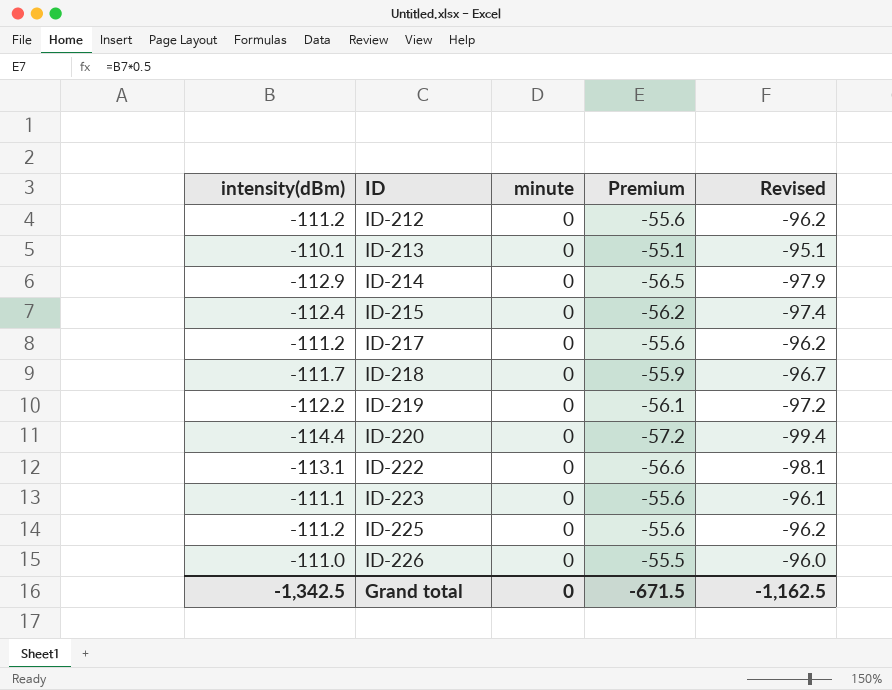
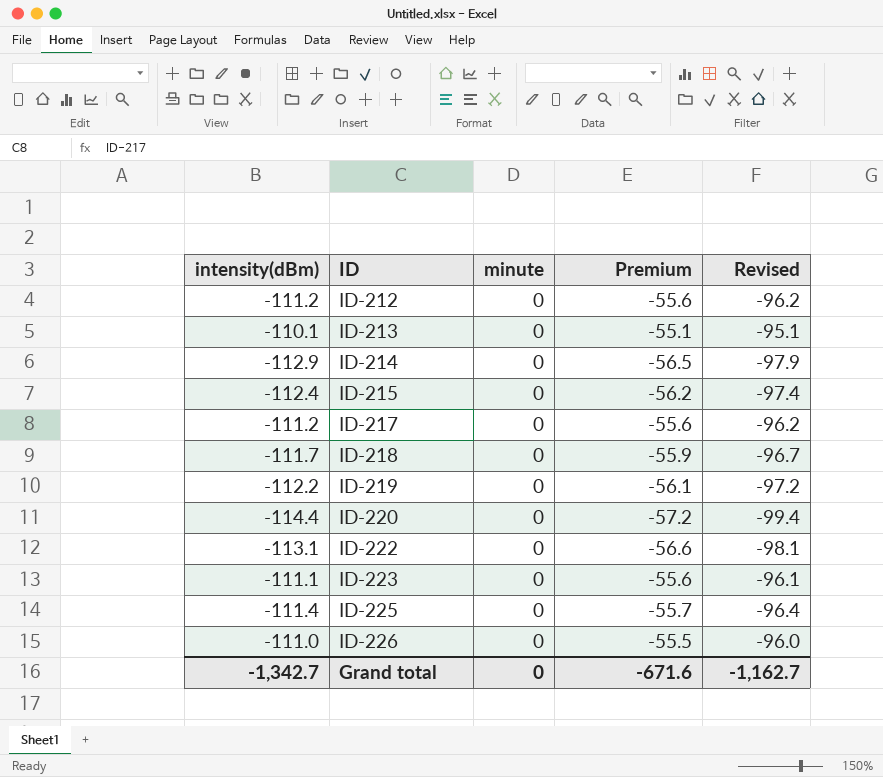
ID-225 | intensity(dBm): -111.2 -> -111.4
ID-225 | Premium: -55.6 -> -55.7
ID-225 | Revised: -96.2 -> -96.4
Grand total | intensity(dBm): -1,342.5 -> -1,342.7
Grand total | Premium: -671.5 -> -671.6
Grand total | Revised: -1,162.5 -> -1,162.7

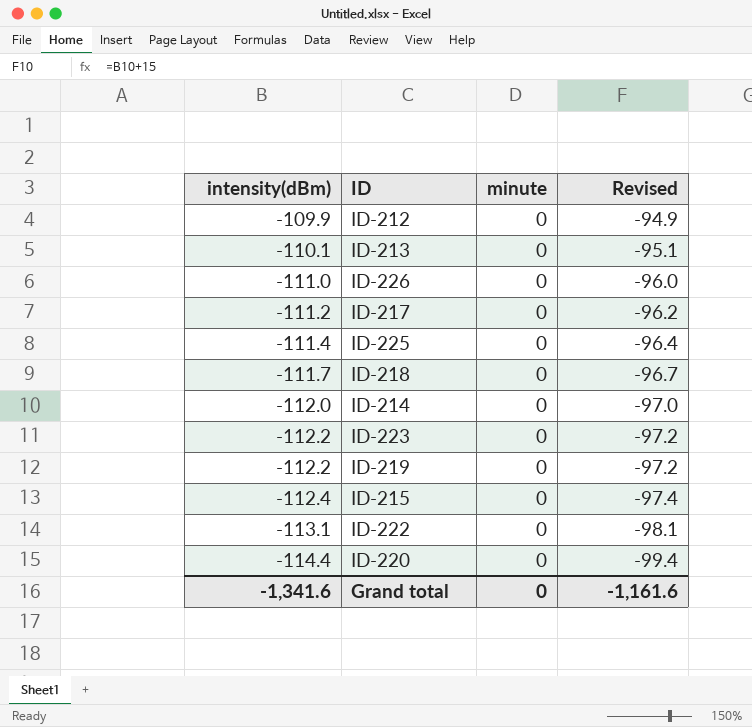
row order: ID ascending -> intensity(dBm) descending
column Premium | formula: [intensity(dBm)] * 0.5 -> none
ID-212 | intensity(dBm): -111.2 -> -109.9
ID-212 | Revised: -96.2 -> -94.9
ID-214 | intensity(dBm): -112.9 -> -112.0
ID-214 | Revised: -97.9 -> -97.0
ID-223 | intensity(dBm): -111.1 -> -112.2
ID-223 | Revised: -96.1 -> -97.2
Grand total | intensity(dBm): -1,342.7 -> -1,341.6
Grand total | Revised: -1,162.7 -> -1,161.6

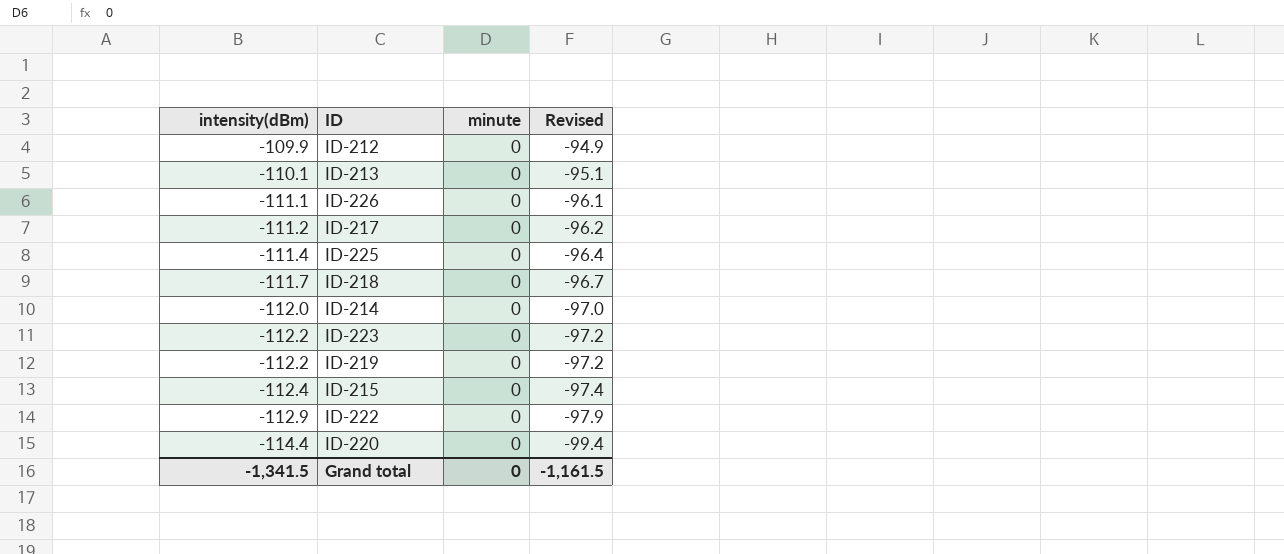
ID-226 | intensity(dBm): -111.0 -> -111.1
ID-226 | Revised: -96.0 -> -96.1
ID-222 | intensity(dBm): -113.1 -> -112.9
ID-222 | Revised: -98.1 -> -97.9
Grand total | intensity(dBm): -1,341.6 -> -1,341.5
Grand total | Revised: -1,161.6 -> -1,161.5

